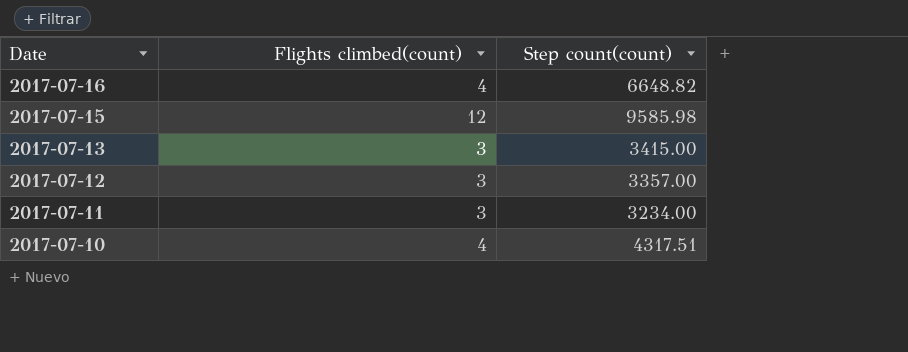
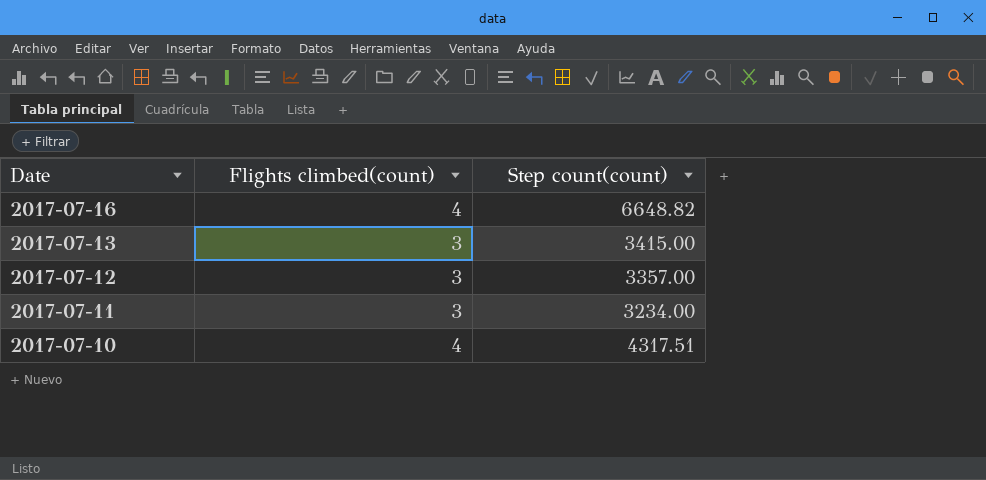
row 2017-07-15: 12 | 9585.98 -> none

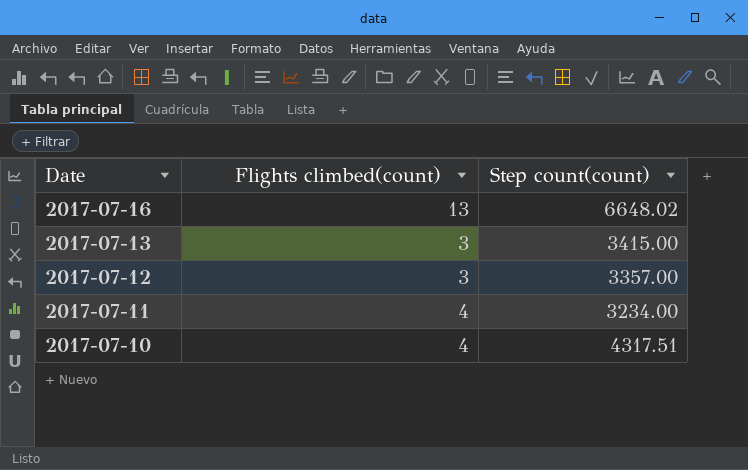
2017-07-16 | Flights climbed(count): 4 -> 13
2017-07-16 | Step count(count): 6648.82 -> 6648.02
2017-07-11 | Flights climbed(count): 3 -> 4

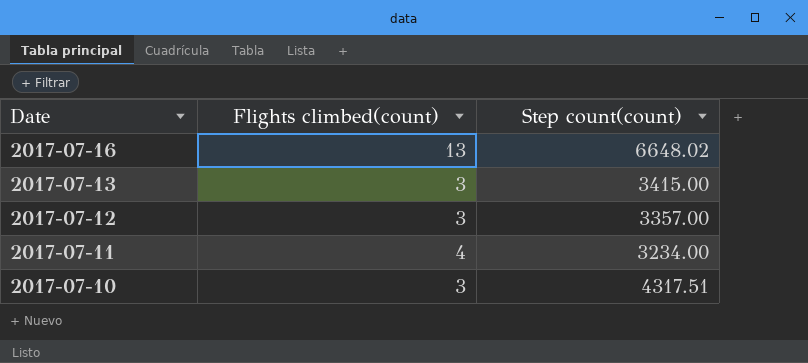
2017-07-10 | Flights climbed(count): 4 -> 3

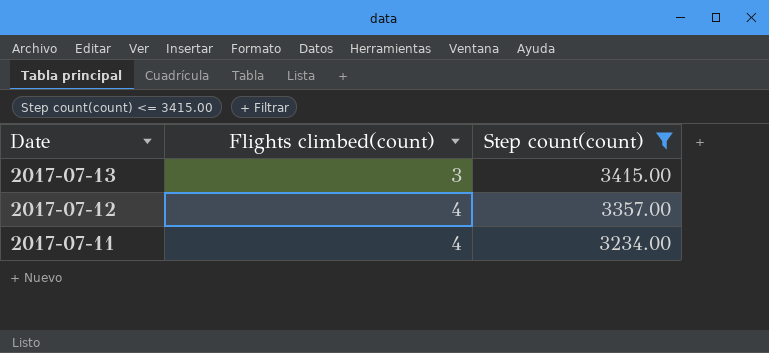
filter: none -> Step count(count) <= 3415.00
2017-07-12 | Flights climbed(count): 3 -> 4

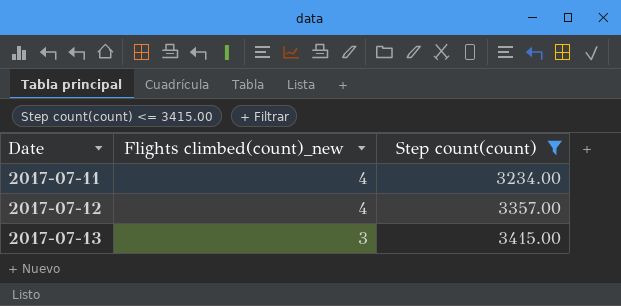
row order: Date descending -> Date ascending
column name: Flights climbed(count) -> Flights climbed(count)_new

